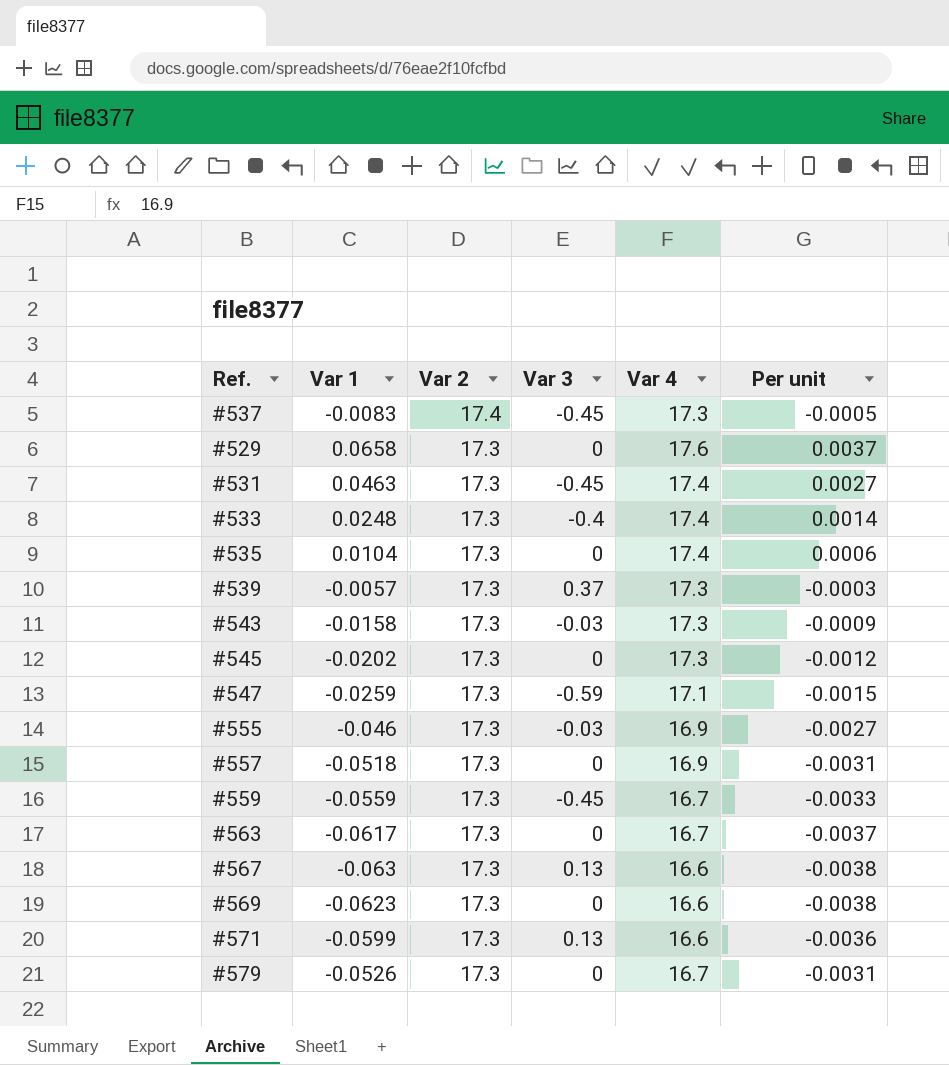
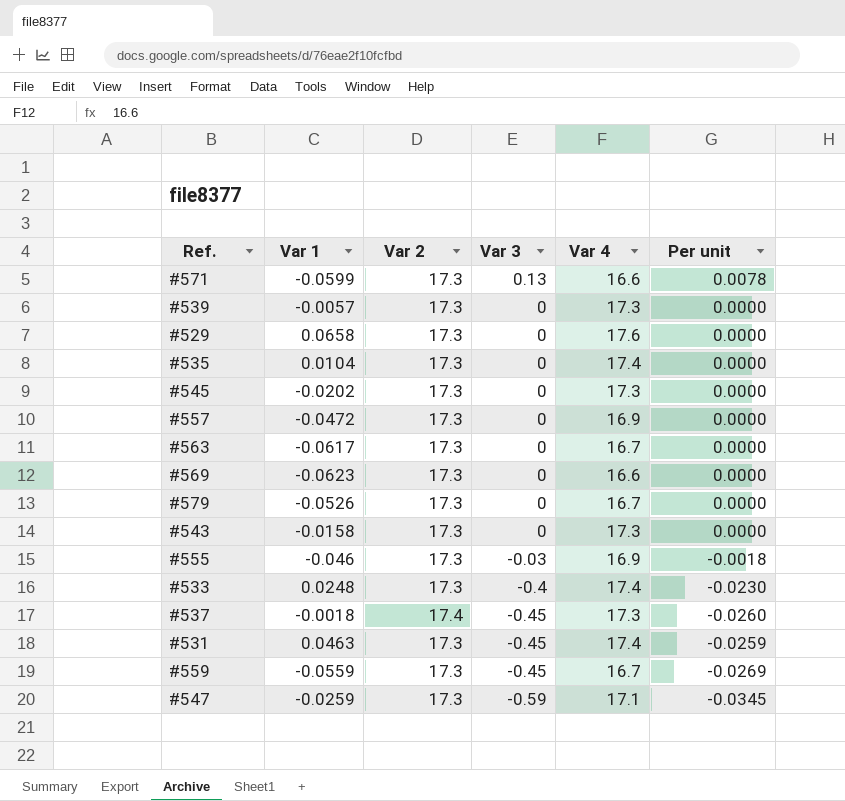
row order: Var 2 descending -> Var 3 descending
column Per unit | formula: [Var 1] / [Var 4] -> [Var 3] / [Var 4]
row #567: -0.063 | 17.3 | 0.13 | 16.6 | -0.0038 -> none
#539 | Var 3: 0.37 -> 0
#557 | Var 1: -0.0518 -> -0.0472
#543 | Var 3: -0.03 -> 0
#537 | Var 1: -0.0083 -> -0.0018

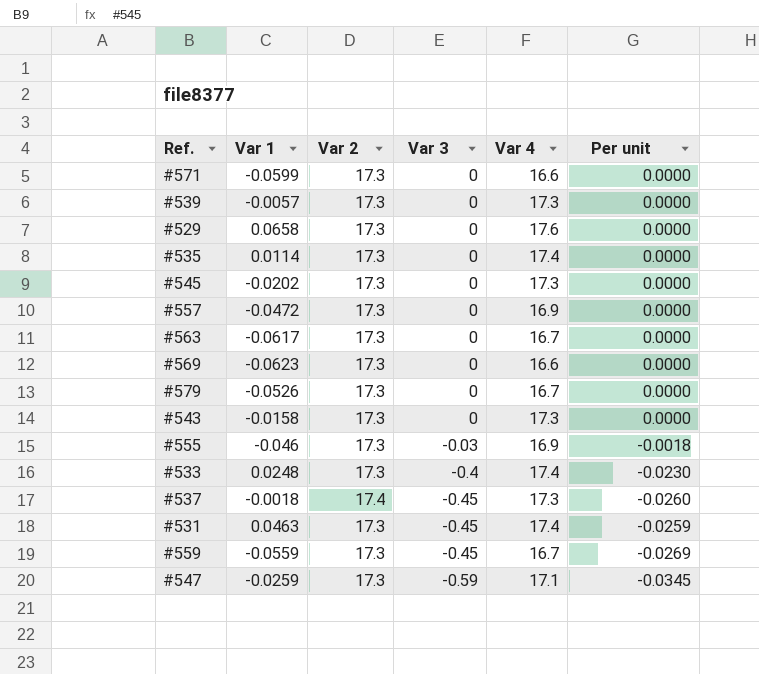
#571 | Var 3: 0.13 -> 0
#571 | Per unit: 0.0078 -> 0.0000
#535 | Var 1: 0.0104 -> 0.0114

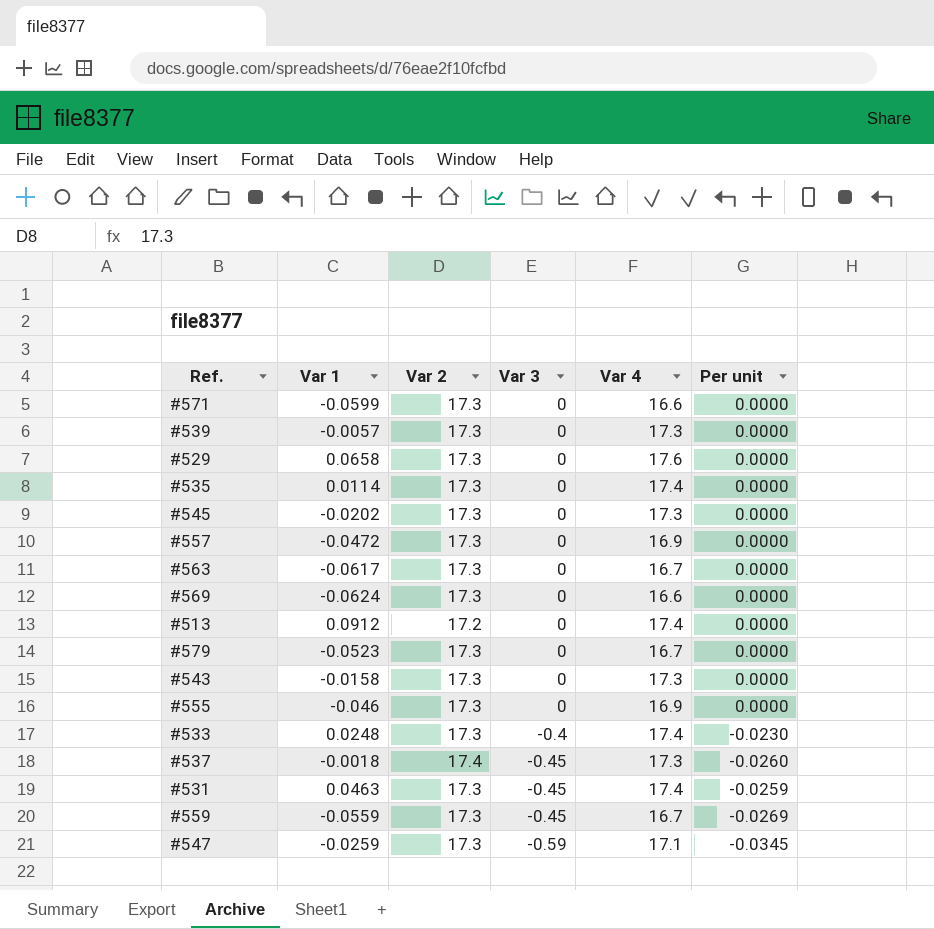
#569 | Var 1: -0.0623 -> -0.0624
row #513: none -> 0.0912 | 17.2 | 0 | 17.4 | 0.0000
#579 | Var 1: -0.0526 -> -0.0523
#555 | Var 3: -0.03 -> 0
#555 | Per unit: -0.0018 -> 0.0000

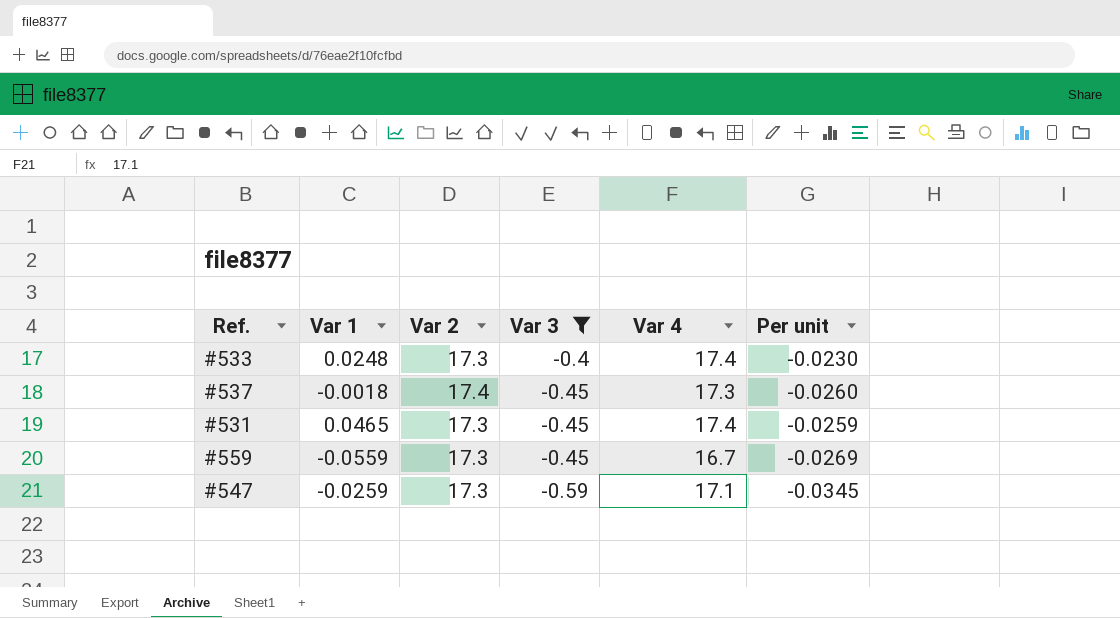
filter: none -> Var 3 != 0
#531 | Var 1: 0.0463 -> 0.0465

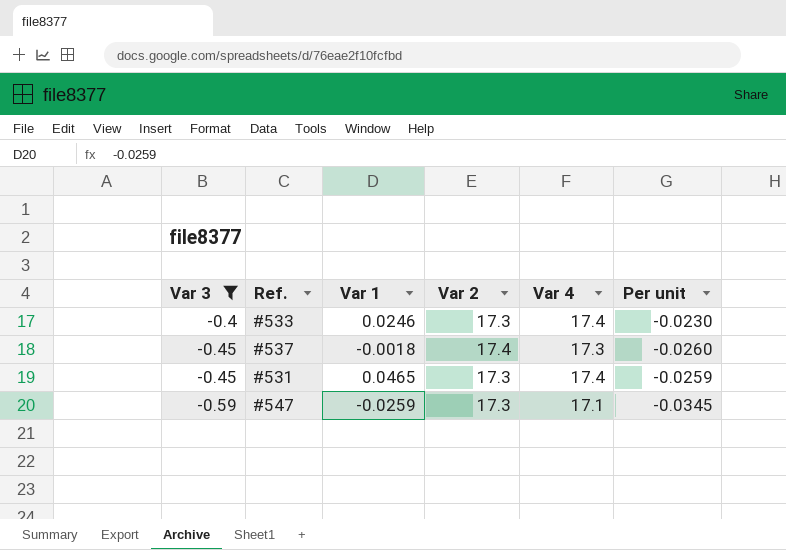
column Var 3 | position: 4 -> 1
row #559: -0.0559 | 17.3 | -0.45 | 16.7 | -0.0269 -> none
#533 | Var 1: 0.0248 -> 0.0246

